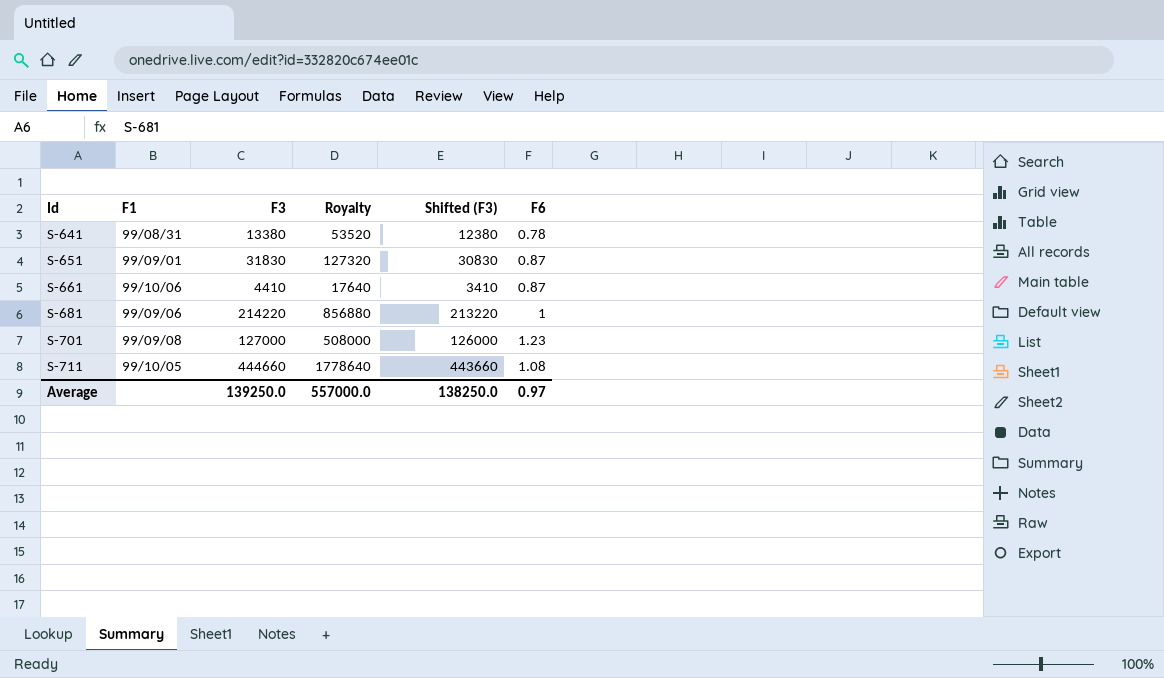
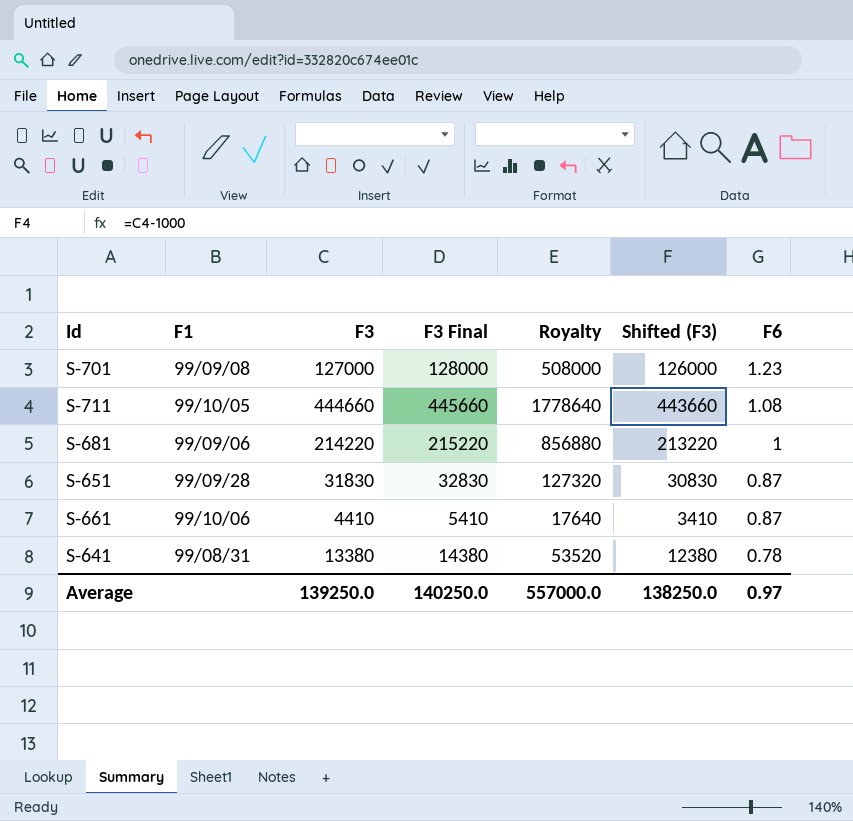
row order: Id ascending -> F6 descending
column F3 Final | formula: none -> [F3] + 1000
S-651 | F1: 99/09/01 -> 99/09/28

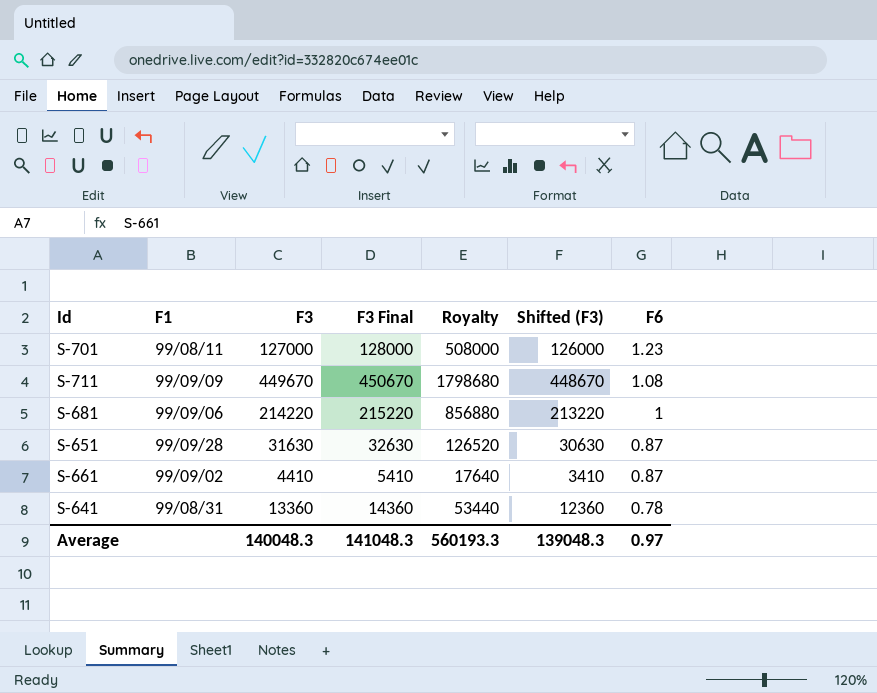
S-701 | F1: 99/09/08 -> 99/08/11
S-711 | F1: 99/10/05 -> 99/09/09
S-711 | F3: 444660 -> 449670
S-711 | F3 Final: 445660 -> 450670
S-711 | Royalty: 1778640 -> 1798680
S-711 | Shifted (F3): 443660 -> 448670
S-651 | F3: 31830 -> 31630
S-651 | F3 Final: 32830 -> 32630
S-651 | Royalty: 127320 -> 126520
S-651 | Shifted (F3): 30830 -> 30630
S-661 | F1: 99/10/06 -> 99/09/02
S-641 | F3: 13380 -> 13360
S-641 | F3 Final: 14380 -> 14360
S-641 | Royalty: 53520 -> 53440
S-641 | Shifted (F3): 12380 -> 12360
Average | F3: 139250.0 -> 140048.3
Average | F3 Final: 140250.0 -> 141048.3
Average | Royalty: 557000.0 -> 560193.3
Average | Shifted (F3): 138250.0 -> 139048.3

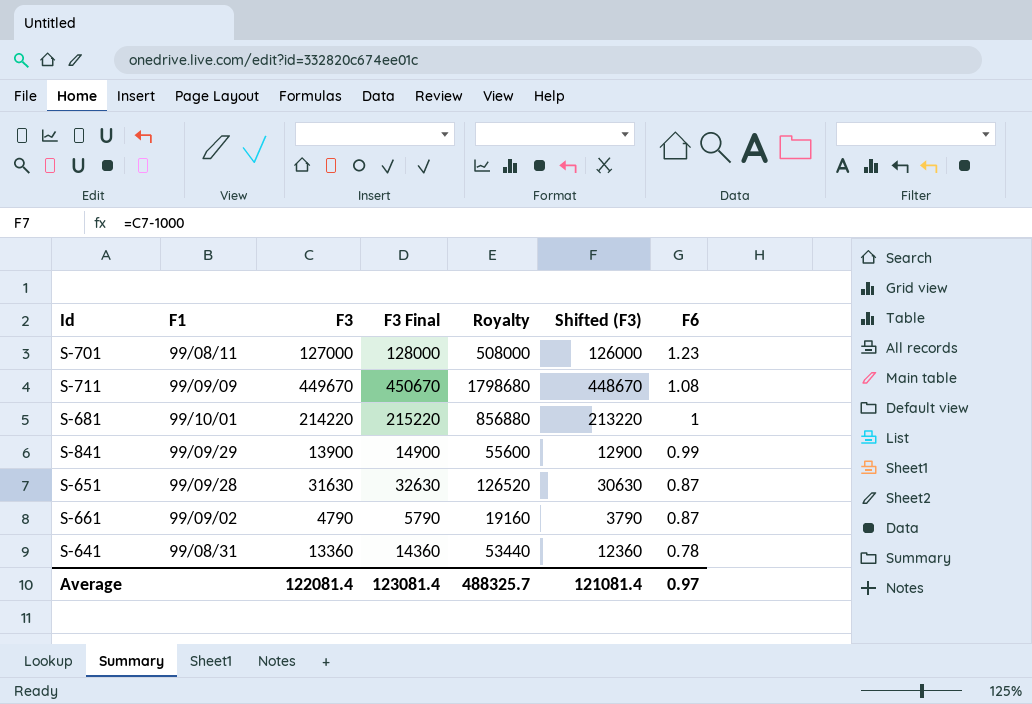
S-681 | F1: 99/09/06 -> 99/10/01
row S-841: none -> 99/09/29 | 13900 | 14900 | 55600 | 12900 | 0.99
S-661 | F3: 4410 -> 4790
S-661 | F3 Final: 5410 -> 5790
S-661 | Royalty: 17640 -> 19160
S-661 | Shifted (F3): 3410 -> 3790
Average | F3: 140048.3 -> 122081.4
Average | F3 Final: 141048.3 -> 123081.4
Average | Royalty: 560193.3 -> 488325.7
Average | Shifted (F3): 139048.3 -> 121081.4

